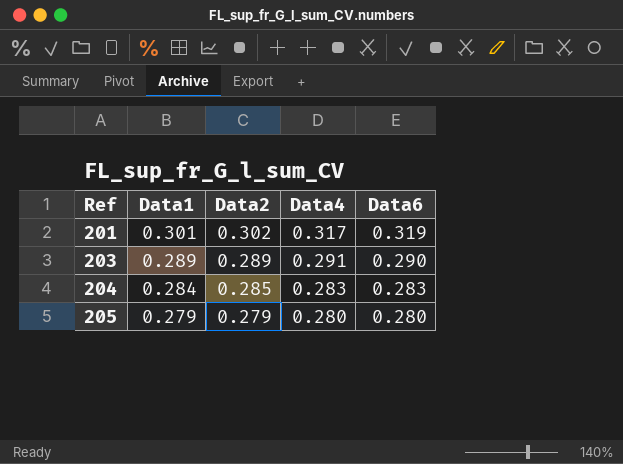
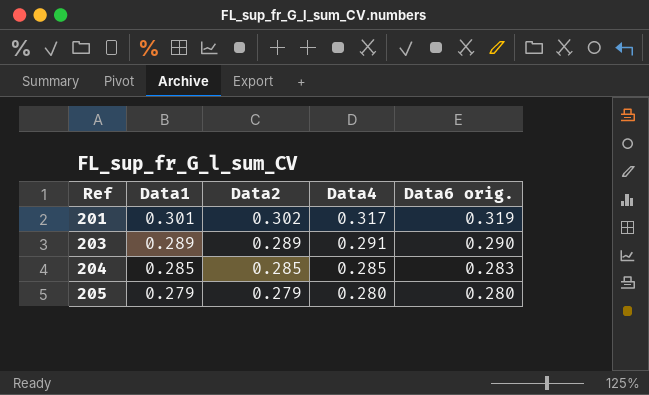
column name: Data6 -> Data6 orig.
204 | Data1: 0.284 -> 0.285
204 | Data4: 0.283 -> 0.285

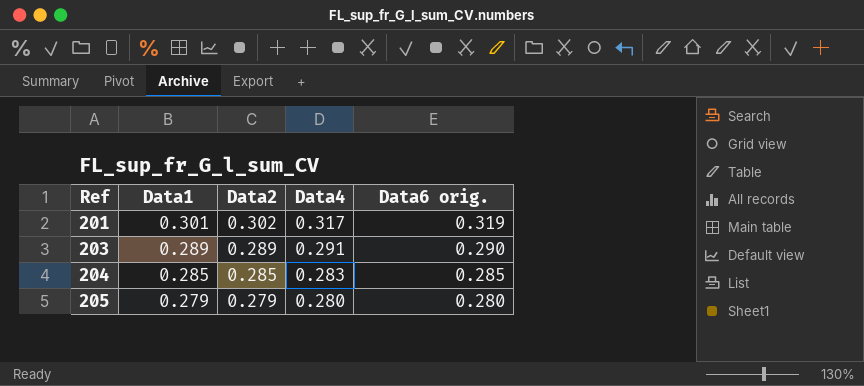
204 | Data4: 0.285 -> 0.283
204 | Data6 orig.: 0.283 -> 0.285

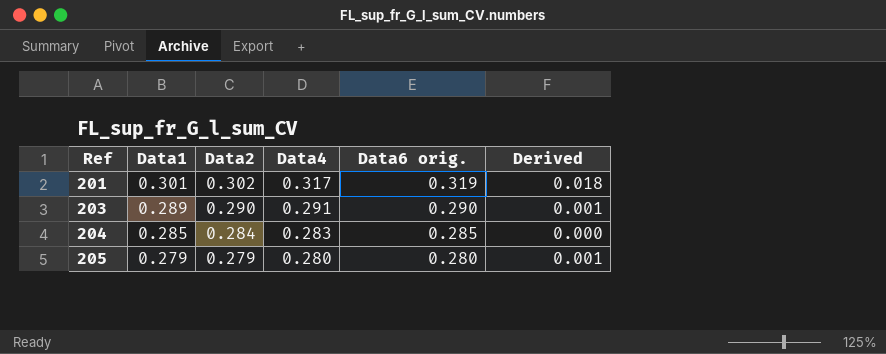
column Derived | formula: none -> [Data6 orig.] - [Data1]
203 | Data2: 0.289 -> 0.290
204 | Data2: 0.285 -> 0.284

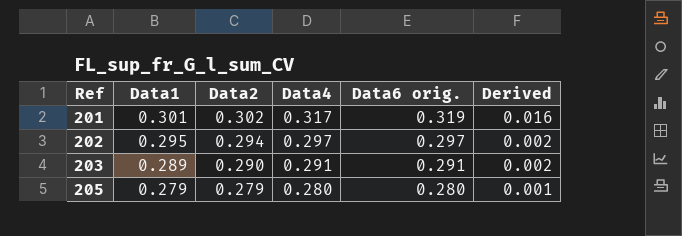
column Derived | formula: [Data6 orig.] - [Data1] -> [Data4] - [Data1]
row 204: 0.285 | 0.284 | 0.283 | 0.285 | 0.000 -> none
row 202: none -> 0.295 | 0.294 | 0.297 | 0.297 | 0.002
203 | Data6 orig.: 0.290 -> 0.291

